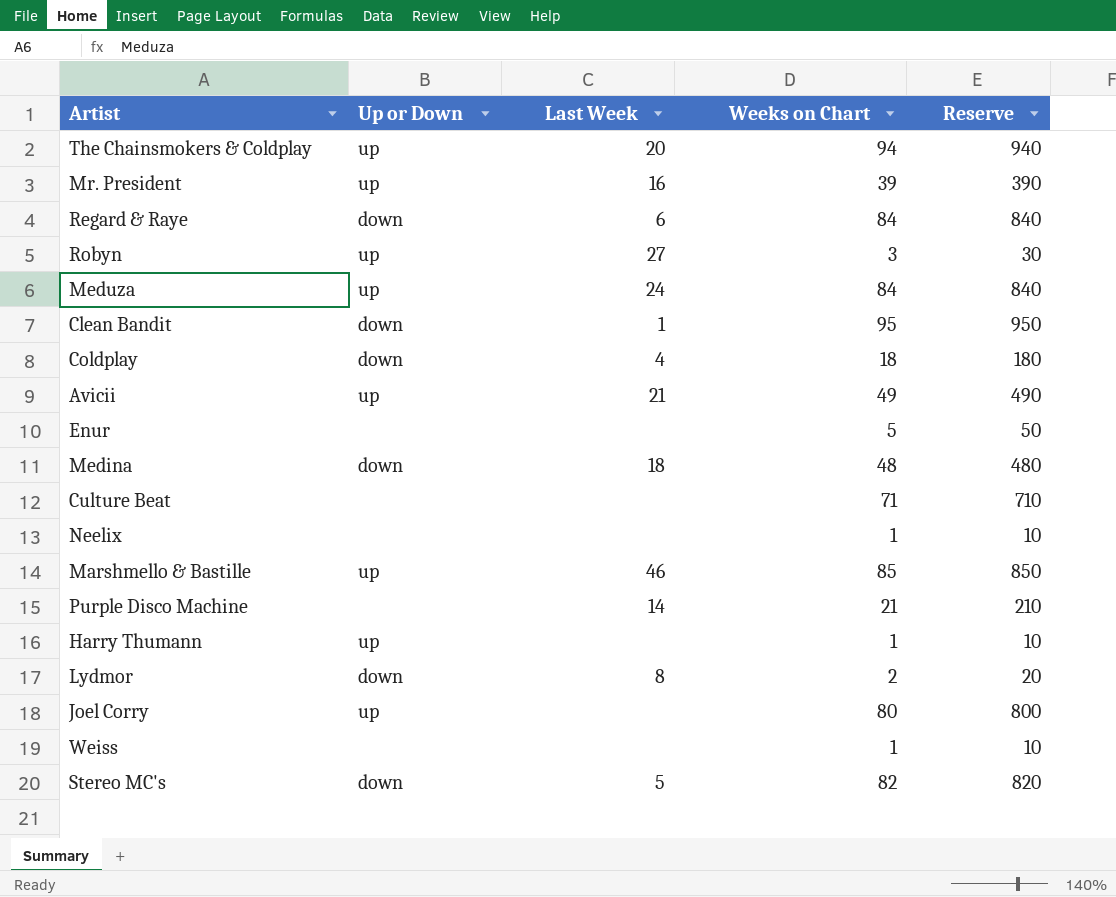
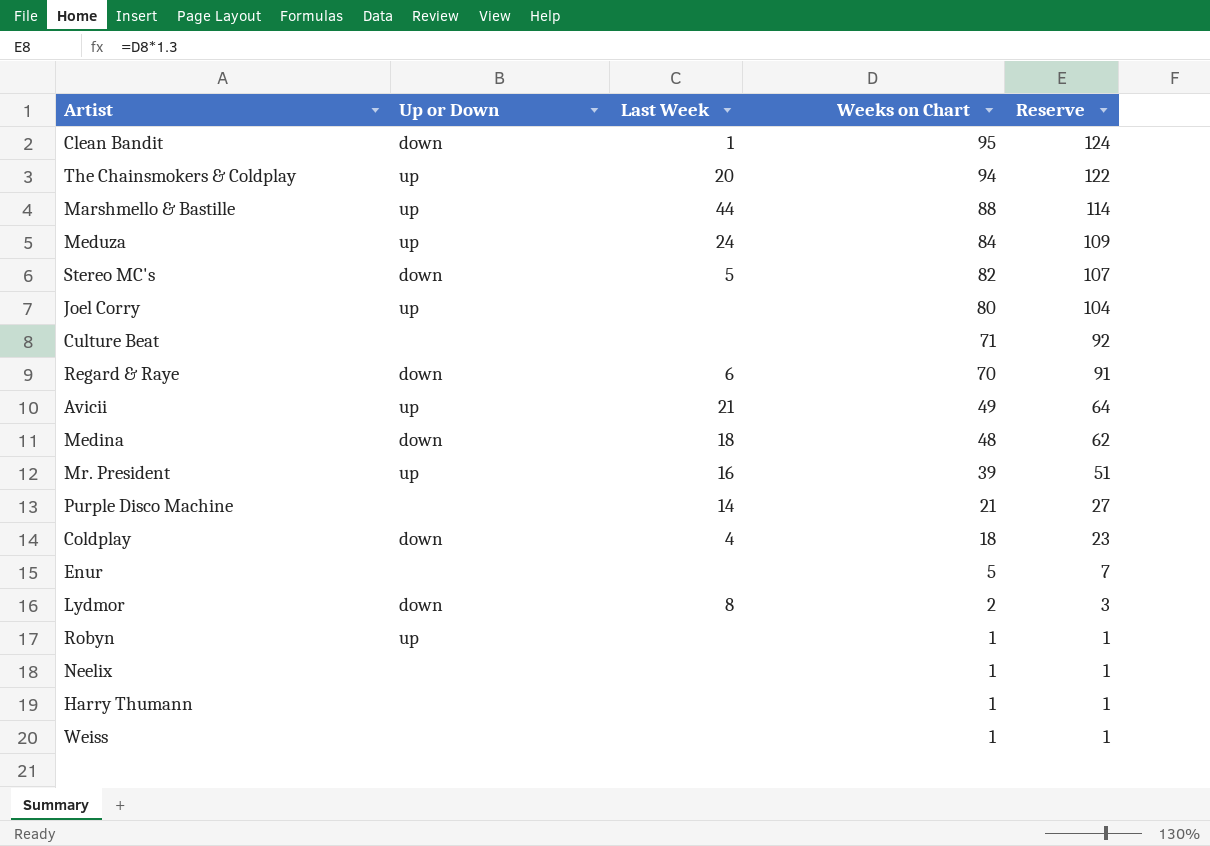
row order: none -> Weeks on Chart descending
column Reserve | formula: [Weeks on Chart] * 10 -> [Weeks on Chart] * 1.3
Marshmello & Bastille | Last Week: 46 -> 44
Marshmello & Bastille | Weeks on Chart: 85 -> 88
Regard & Raye | Weeks on Chart: 84 -> 70
Robyn | Last Week: 27 -> none
Robyn | Weeks on Chart: 3 -> 1
Harry Thumann | Up or Down: up -> none

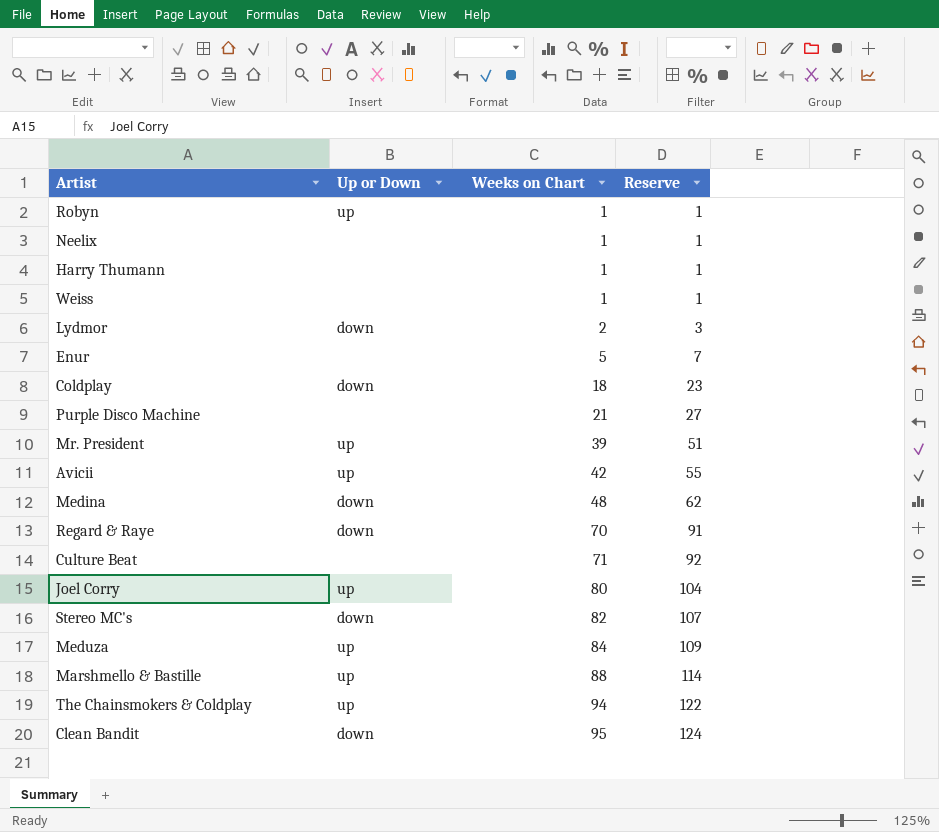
row order: Weeks on Chart descending -> Weeks on Chart ascending
column Last Week | position: 3 -> none
Avicii | Weeks on Chart: 49 -> 42
Avicii | Reserve: 64 -> 55

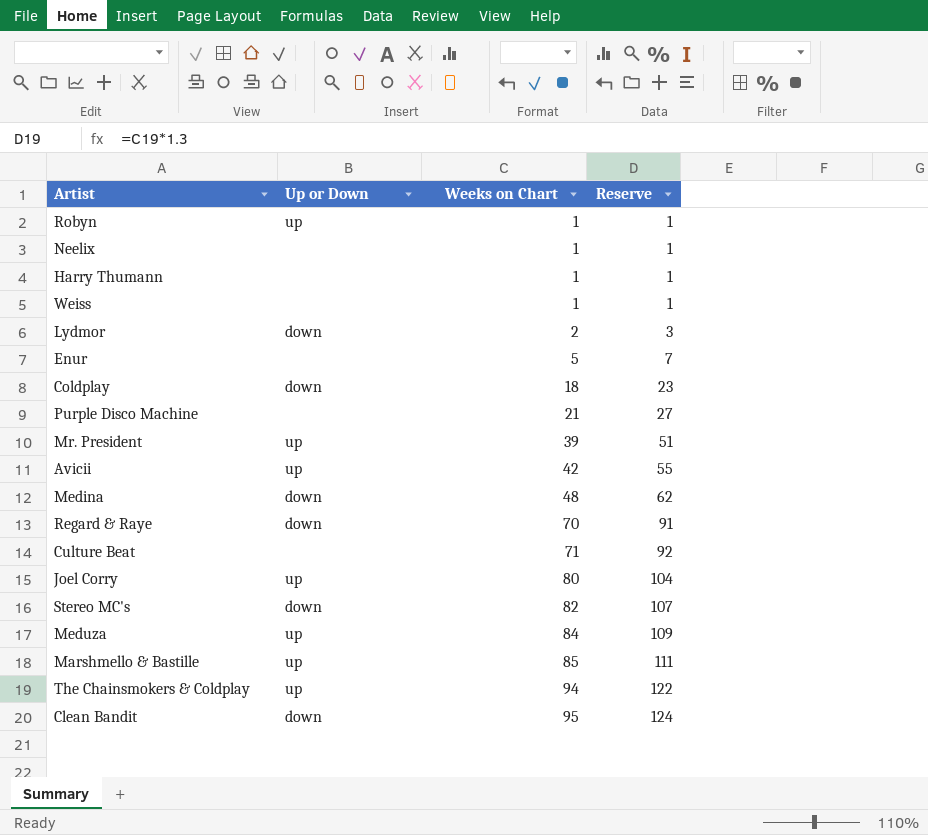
Marshmello & Bastille | Weeks on Chart: 88 -> 85
Marshmello & Bastille | Reserve: 114 -> 111

